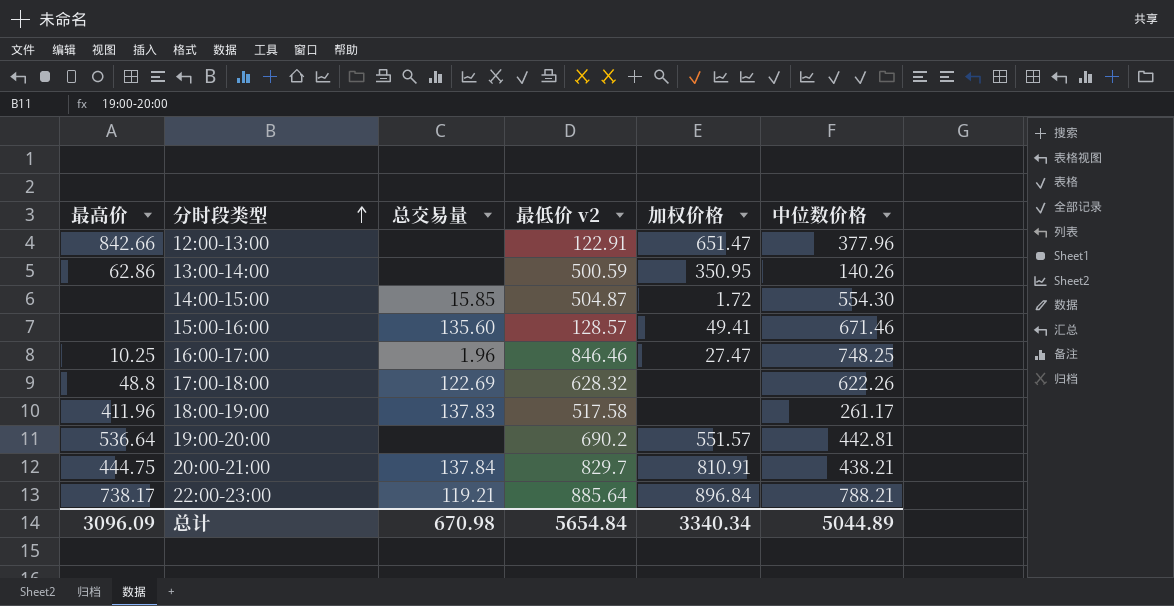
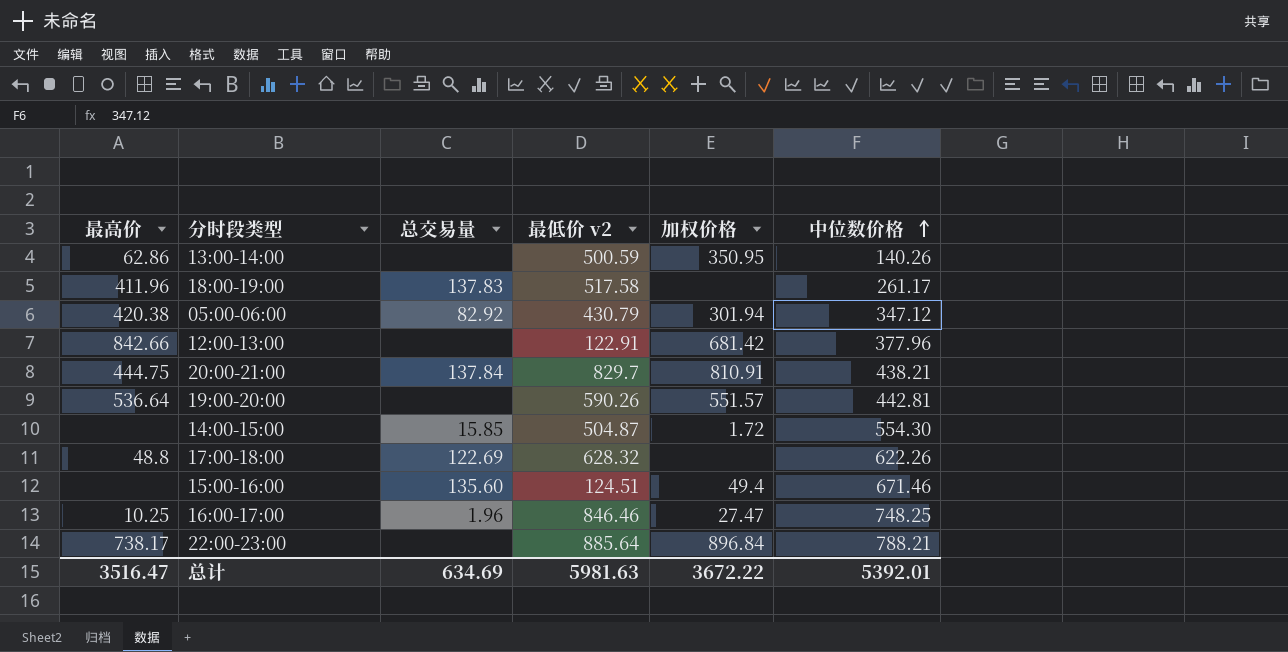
row order: 分时段类型 ascending -> 中位数价格 ascending
row 05:00-06:00: none -> 420.38 | 82.92 | 430.79 | 301.94 | 347.12
12:00-13:00 | 加权价格: 651.47 -> 681.42
19:00-20:00 | 最低价 v2: 690.2 -> 590.26
15:00-16:00 | 最低价 v2: 128.57 -> 124.51
15:00-16:00 | 加权价格: 49.41 -> 49.4
22:00-23:00 | 总交易量: 119.21 -> none
总计 | 最高价: 3096.09 -> 3516.47
总计 | 总交易量: 670.98 -> 634.69
总计 | 最低价 v2: 5654.84 -> 5981.63
总计 | 加权价格: 3340.34 -> 3672.22
总计 | 中位数价格: 5044.89 -> 5392.01

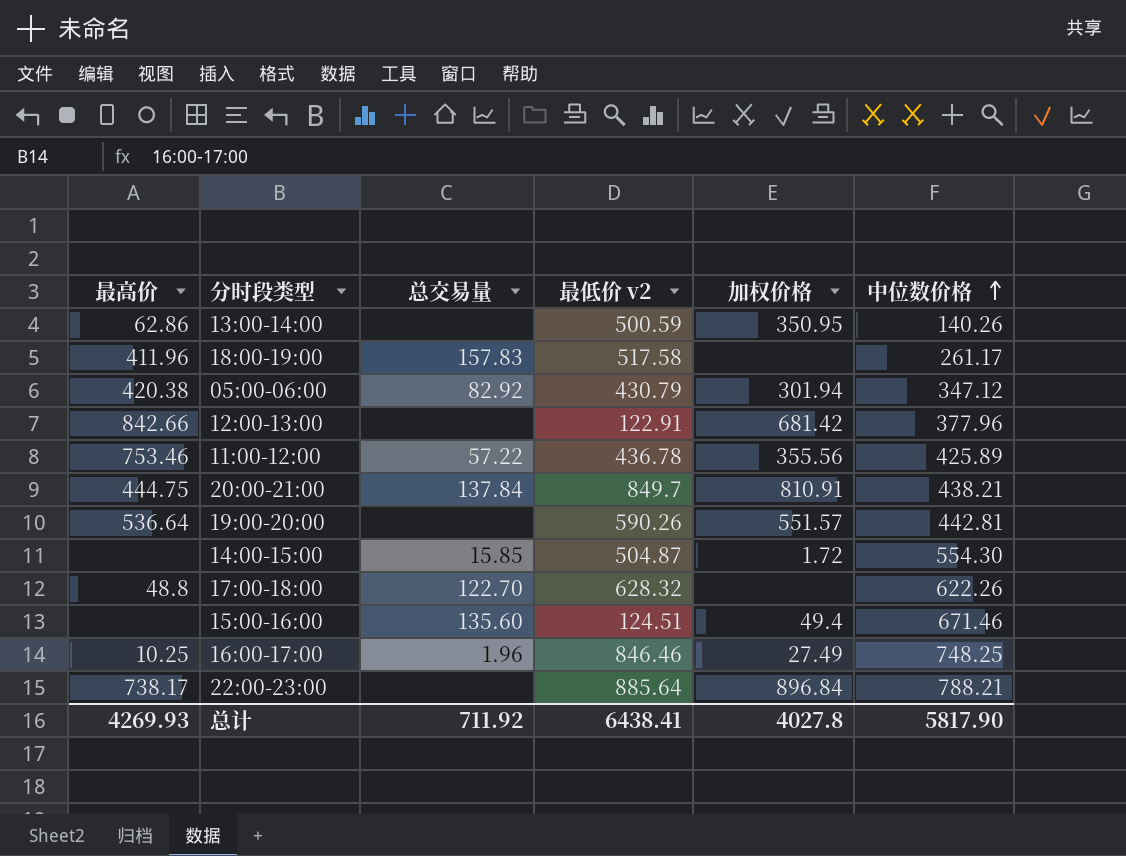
18:00-19:00 | 总交易量: 137.83 -> 157.83
row 11:00-12:00: none -> 753.46 | 57.22 | 436.78 | 355.56 | 425.89
20:00-21:00 | 最低价 v2: 829.7 -> 849.7
17:00-18:00 | 总交易量: 122.69 -> 122.70
16:00-17:00 | 加权价格: 27.47 -> 27.49
总计 | 最高价: 3516.47 -> 4269.93
总计 | 总交易量: 634.69 -> 711.92
总计 | 最低价 v2: 5981.63 -> 6438.41
总计 | 加权价格: 3672.22 -> 4027.8
总计 | 中位数价格: 5392.01 -> 5817.90

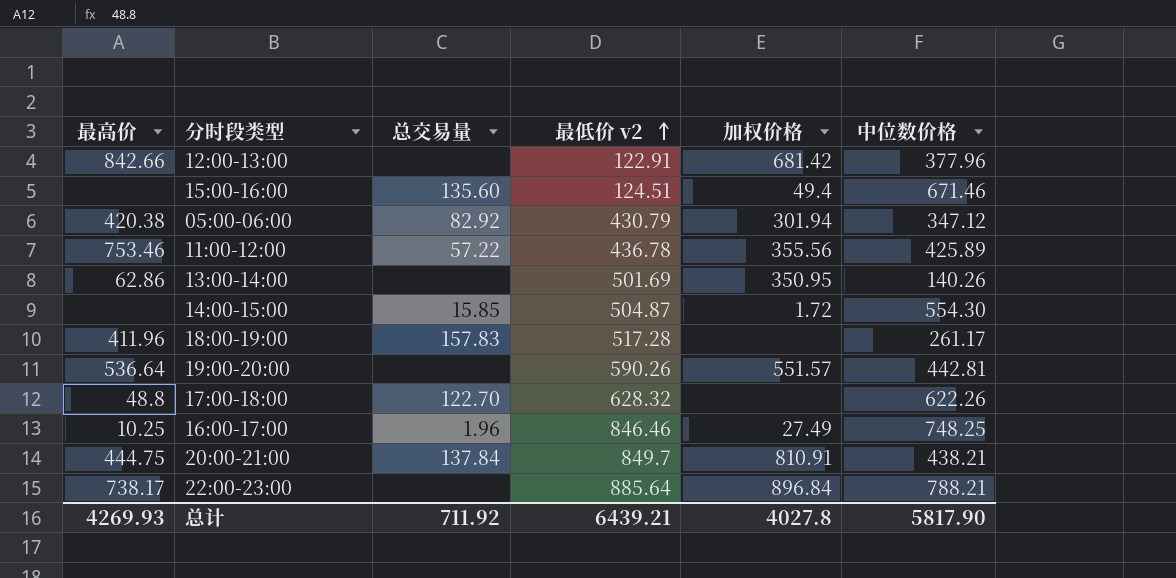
row order: 中位数价格 ascending -> 最低价 v2 ascending
13:00-14:00 | 最低价 v2: 500.59 -> 501.69
18:00-19:00 | 最低价 v2: 517.58 -> 517.28
总计 | 最低价 v2: 6438.41 -> 6439.21

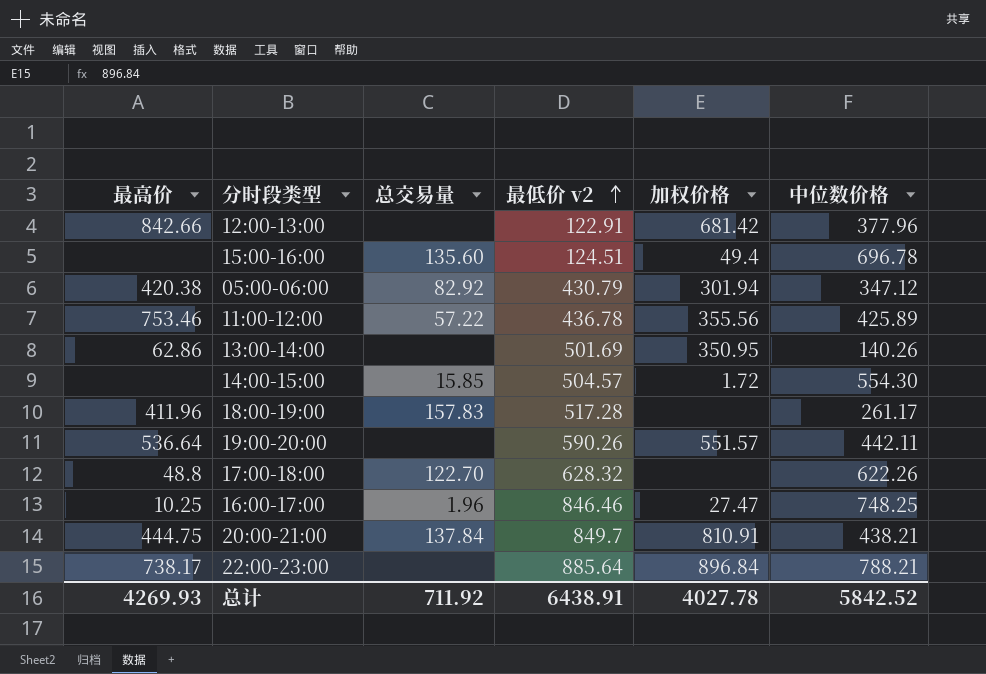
15:00-16:00 | 中位数价格: 671.46 -> 696.78
14:00-15:00 | 最低价 v2: 504.87 -> 504.57
19:00-20:00 | 中位数价格: 442.81 -> 442.11
16:00-17:00 | 加权价格: 27.49 -> 27.47
总计 | 最低价 v2: 6439.21 -> 6438.91
总计 | 加权价格: 4027.8 -> 4027.78
总计 | 中位数价格: 5817.90 -> 5842.52

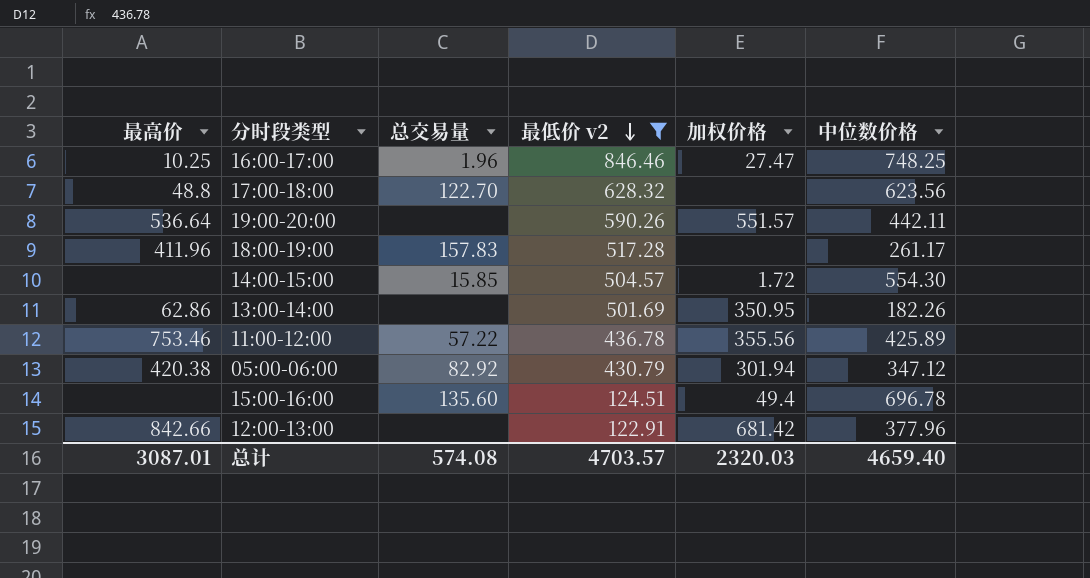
filter: none -> 最低价 v2 <= 846.46
row order: 最低价 v2 ascending -> 最低价 v2 descending
17:00-18:00 | 中位数价格: 622.26 -> 623.56
13:00-14:00 | 中位数价格: 140.26 -> 182.26
总计 | 最高价: 4269.93 -> 3087.01
总计 | 总交易量: 711.92 -> 574.08
总计 | 最低价 v2: 6438.91 -> 4703.57
总计 | 加权价格: 4027.78 -> 2320.03
总计 | 中位数价格: 5842.52 -> 4659.40

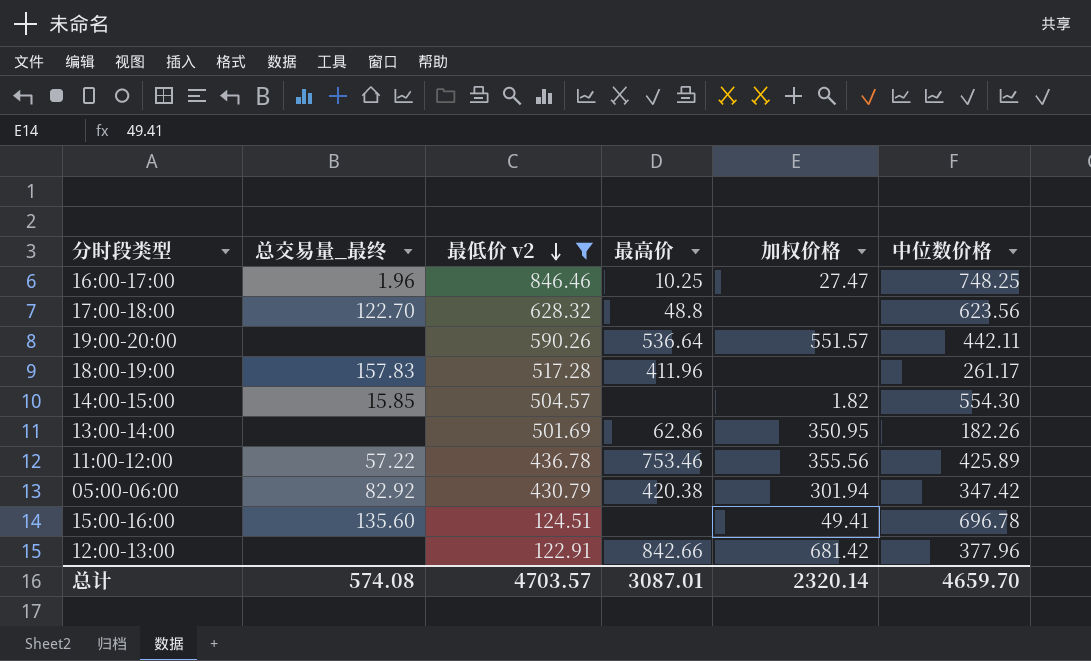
column name: 总交易量 -> 总交易量_最终
column 最高价 | position: 1 -> 4
14:00-15:00 | 加权价格: 1.72 -> 1.82
05:00-06:00 | 中位数价格: 347.12 -> 347.42
15:00-16:00 | 加权价格: 49.4 -> 49.41
总计 | 加权价格: 2320.03 -> 2320.14
总计 | 中位数价格: 4659.40 -> 4659.70

